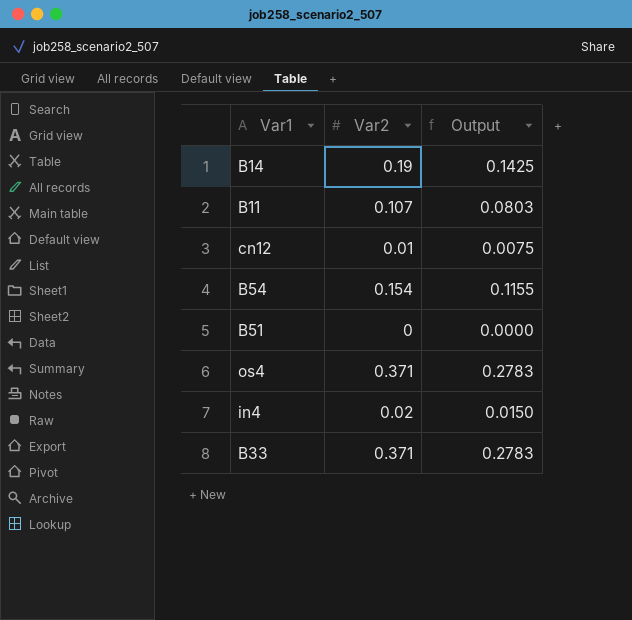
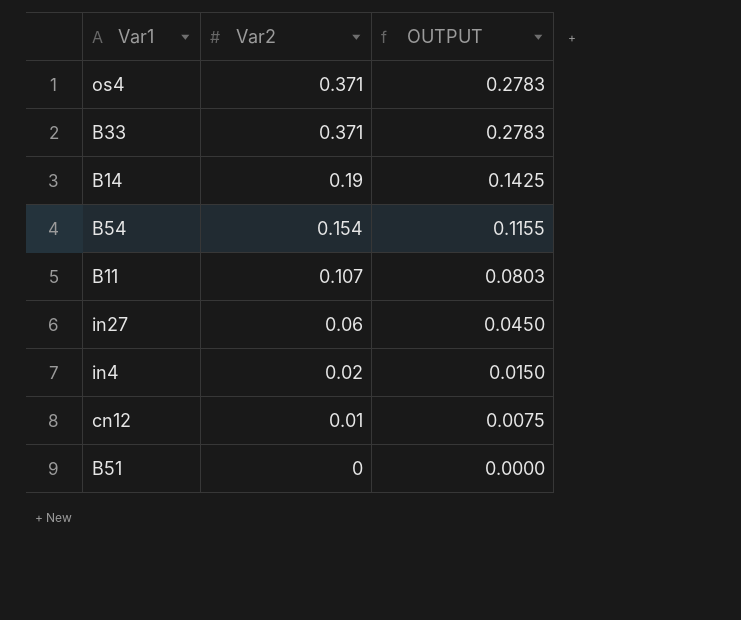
row order: none -> Var2 descending
column name: Output -> OUTPUT
row in27: none -> 0.06 | 0.0450

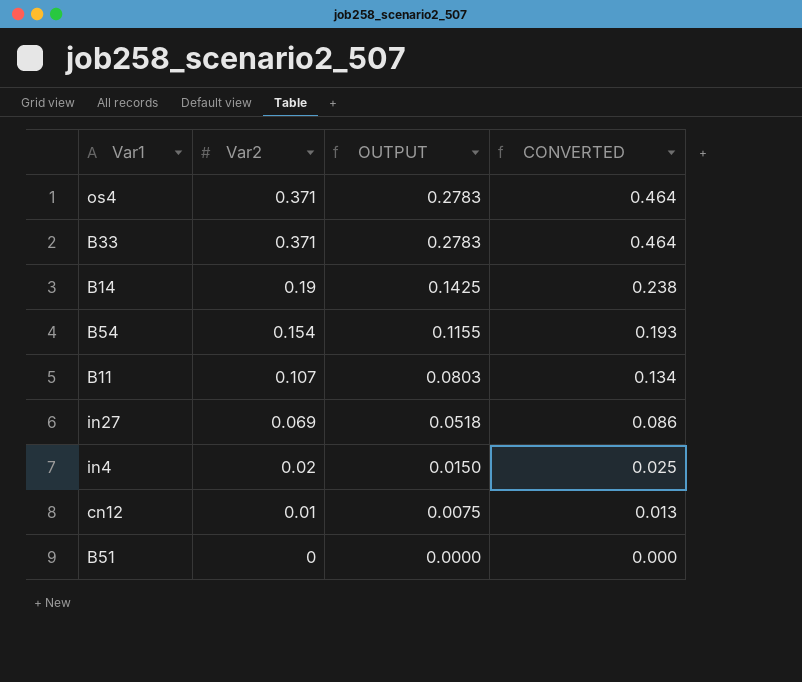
column CONVERTED | formula: none -> [Var2] * 1.25
in27 | Var2: 0.06 -> 0.069
in27 | OUTPUT: 0.0450 -> 0.0518

